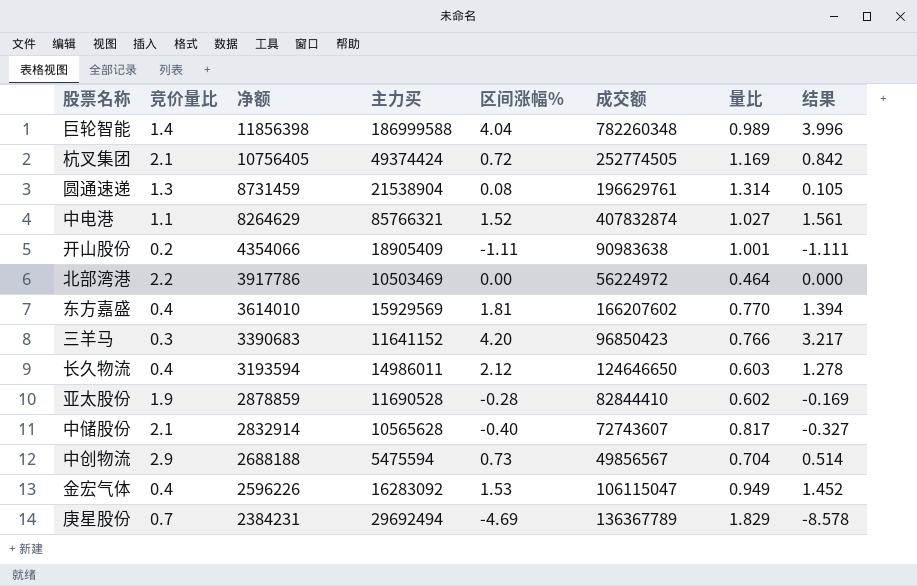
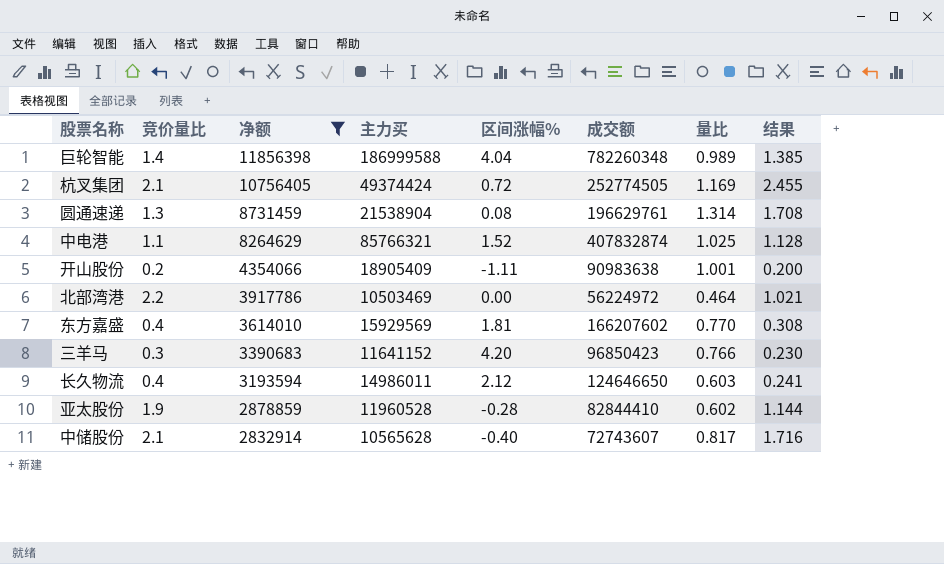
filter: none -> 净额 >= 2832914
column 结果 | formula: [区间涨幅%] * [量比] -> [竞价量比] * [量比]
中电港 | 量比: 1.027 -> 1.025
亚太股份 | 主力买: 11690528 -> 11960528

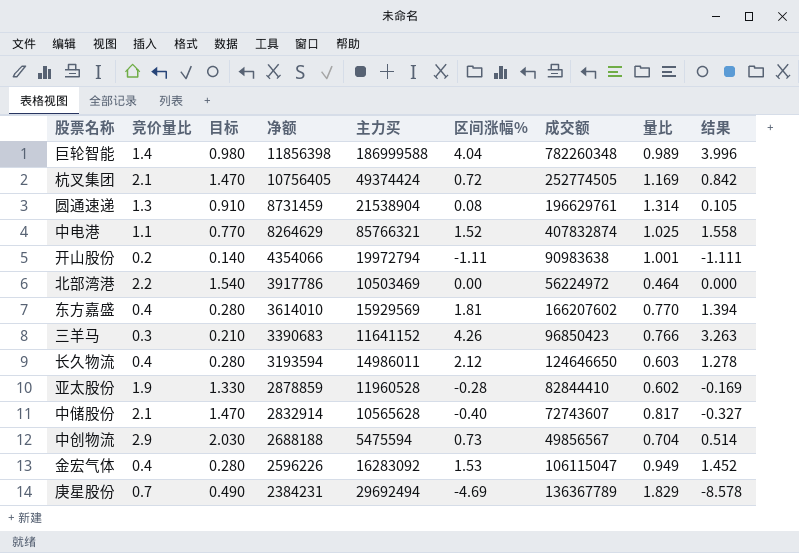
filter: 净额 >= 2832914 -> none
column 目标 | formula: none -> [竞价量比] * 0.7
column 结果 | formula: [竞价量比] * [量比] -> [区间涨幅%] * [量比]
开山股份 | 主力买: 18905409 -> 19972794
三羊马 | 区间涨幅%: 4.20 -> 4.26

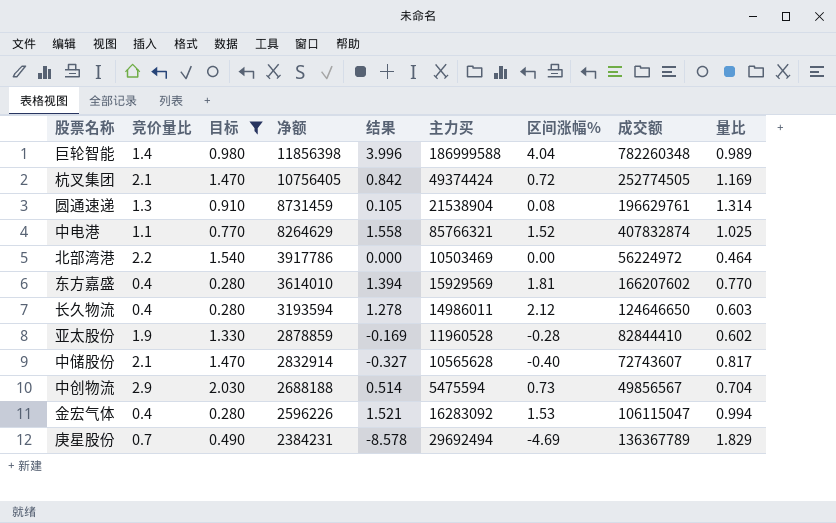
filter: none -> 目标 >= 0.280
column 结果 | position: 9 -> 5
金宏气体 | 结果: 1.452 -> 1.521
金宏气体 | 量比: 0.949 -> 0.994

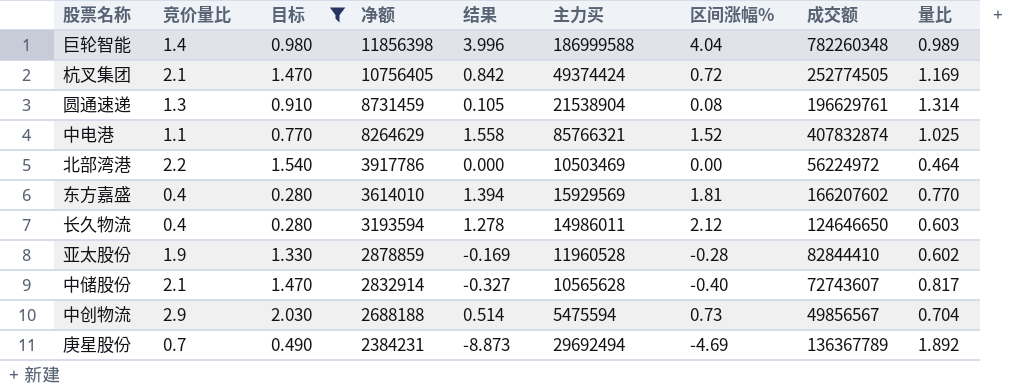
row 金宏气体: 0.4 | 0.280 | 2596226 | 1.521 | 16283092 | 1.53 | 106115047 | 0.994 -> none
庚星股份 | 结果: -8.578 -> -8.873
庚星股份 | 量比: 1.829 -> 1.892

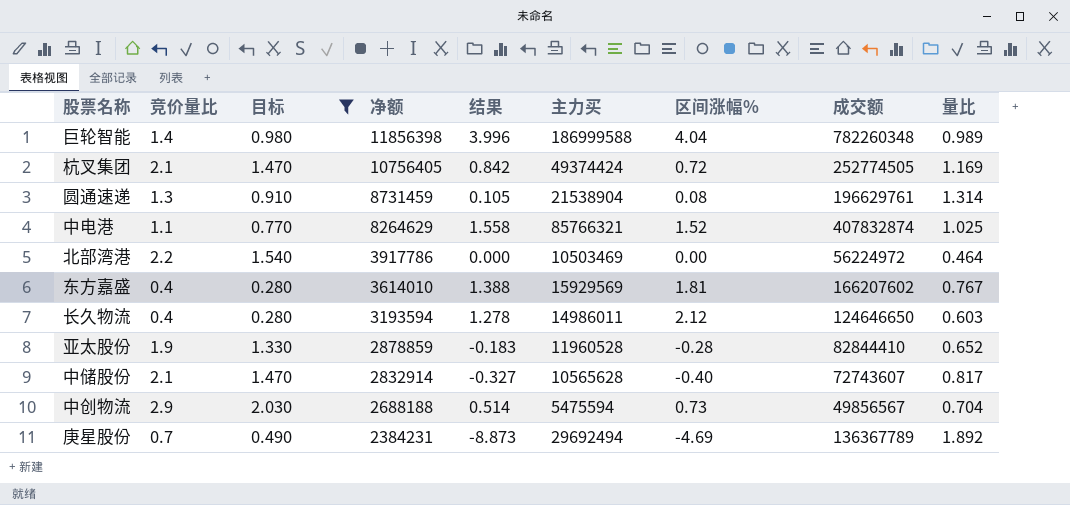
东方嘉盛 | 结果: 1.394 -> 1.388
东方嘉盛 | 量比: 0.770 -> 0.767
亚太股份 | 结果: -0.169 -> -0.183
亚太股份 | 量比: 0.602 -> 0.652

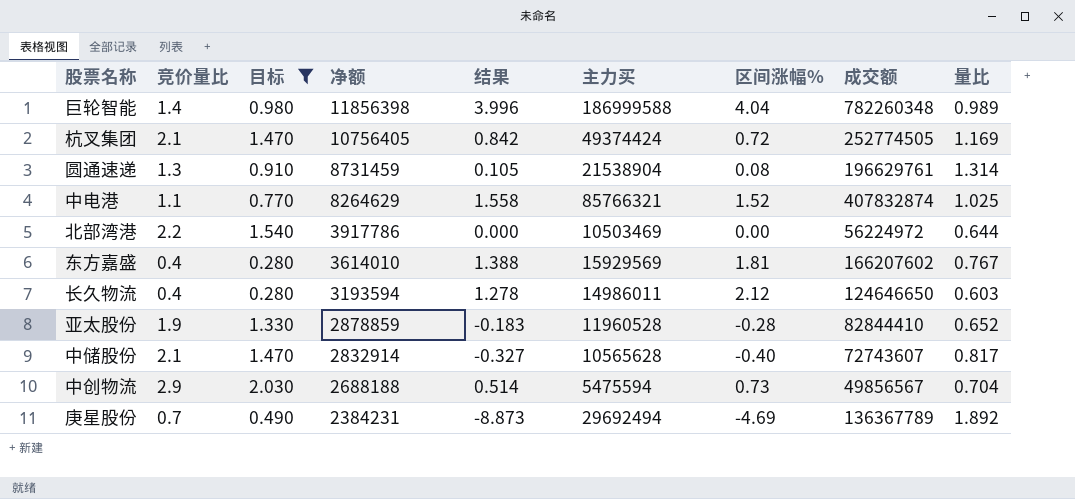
北部湾港 | 量比: 0.464 -> 0.644

